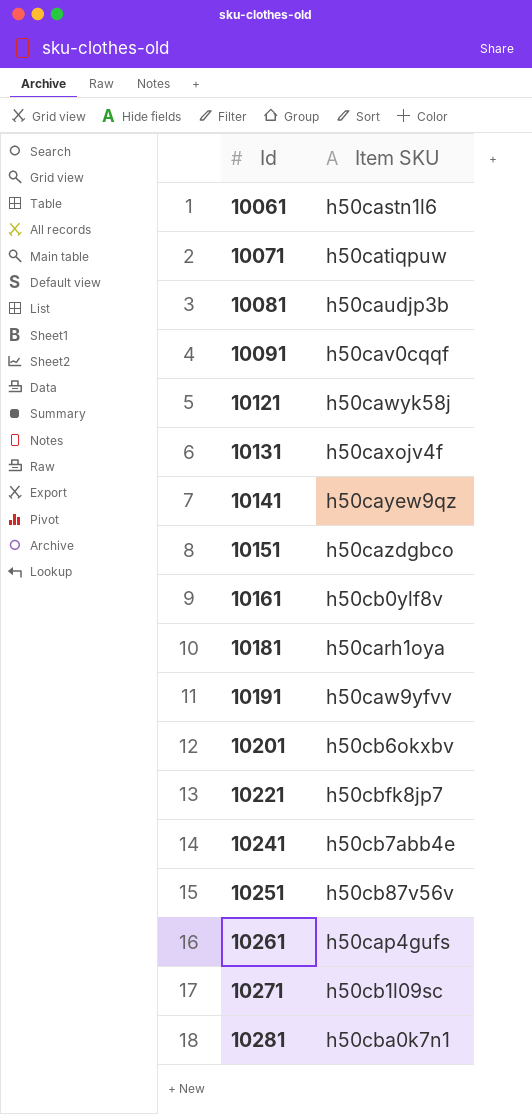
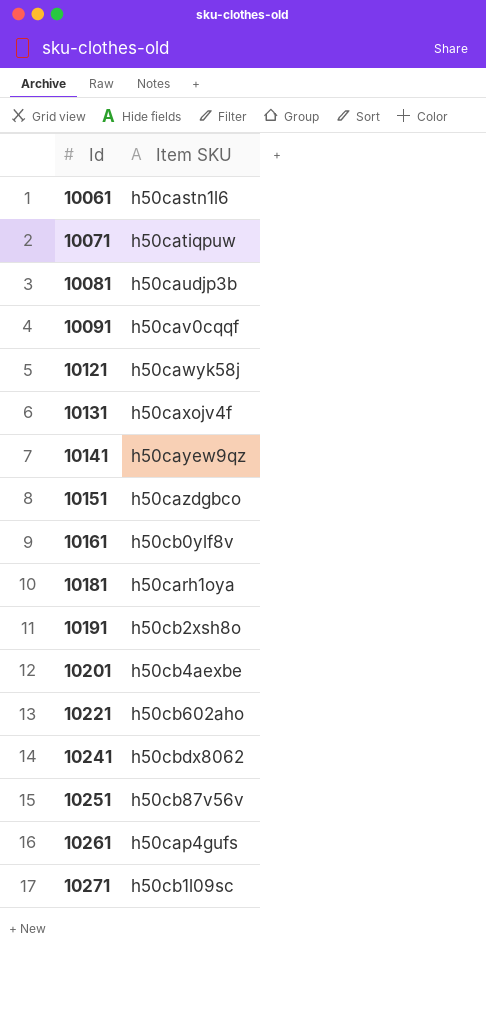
row 10281: h50cba0k7n1 -> none
10191 | Item SKU: h50caw9yfvv -> h50cb2xsh8o
10201 | Item SKU: h50cb6okxbv -> h50cb4aexbe
10221 | Item SKU: h50cbfk8jp7 -> h50cb602aho
10241 | Item SKU: h50cb7abb4e -> h50cbdx8062

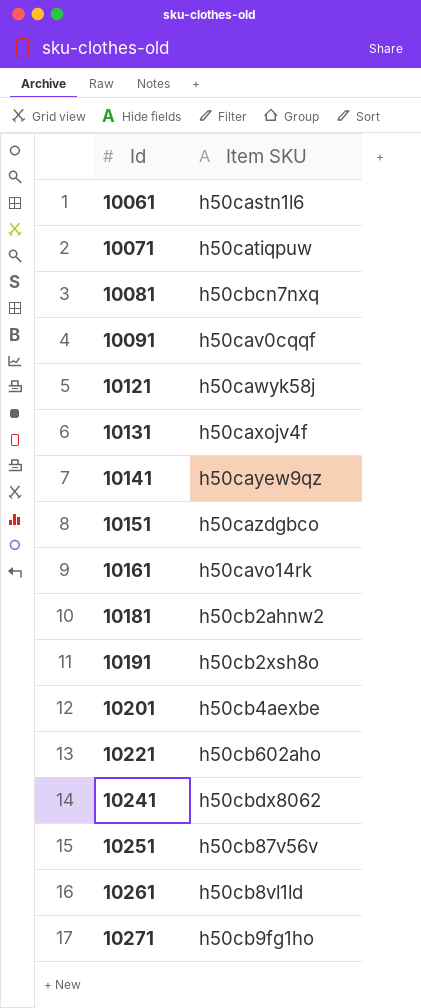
10081 | Item SKU: h50caudjp3b -> h50cbcn7nxq
10161 | Item SKU: h50cb0ylf8v -> h50cavo14rk
10181 | Item SKU: h50carh1oya -> h50cb2ahnw2
10261 | Item SKU: h50cap4gufs -> h50cb8vl1ld
10271 | Item SKU: h50cb1l09sc -> h50cb9fg1ho

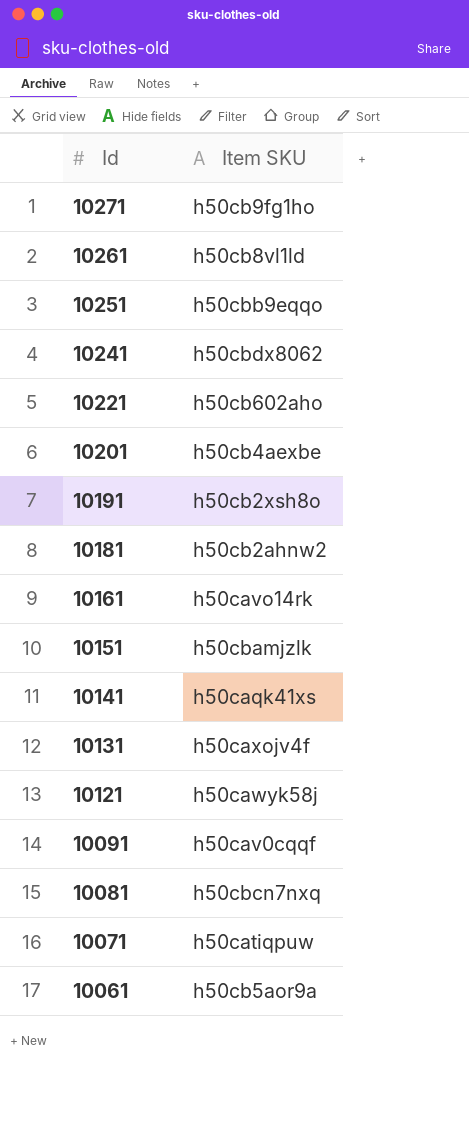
row order: Id ascending -> Id descending
10251 | Item SKU: h50cb87v56v -> h50cbb9eqqo
10151 | Item SKU: h50cazdgbco -> h50cbamjzlk
10141 | Item SKU: h50cayew9qz -> h50caqk41xs
10061 | Item SKU: h50castn1l6 -> h50cb5aor9a

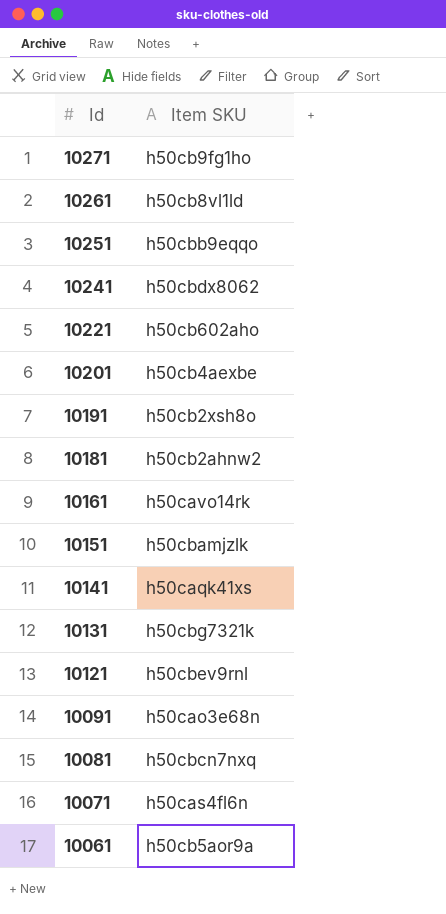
10131 | Item SKU: h50caxojv4f -> h50cbg7321k
10121 | Item SKU: h50cawyk58j -> h50cbev9rnl
10091 | Item SKU: h50cav0cqqf -> h50cao3e68n
10071 | Item SKU: h50catiqpuw -> h50cas4fl6n

